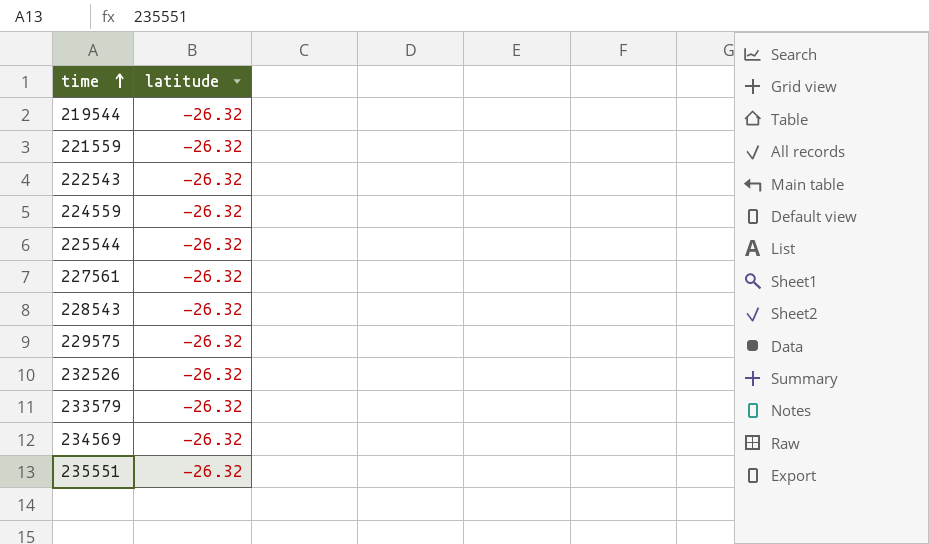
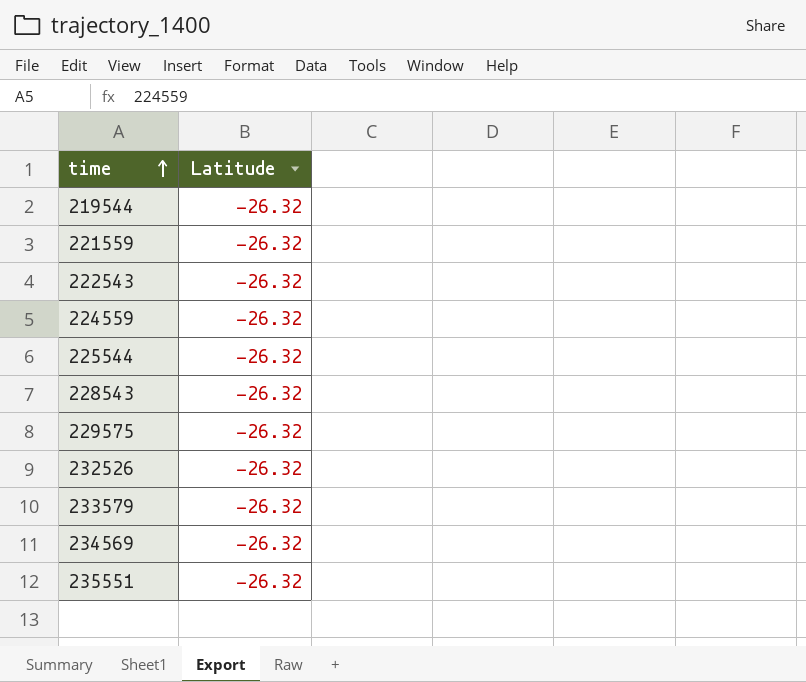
column name: latitude -> Latitude
row 227561: -26.32 -> none

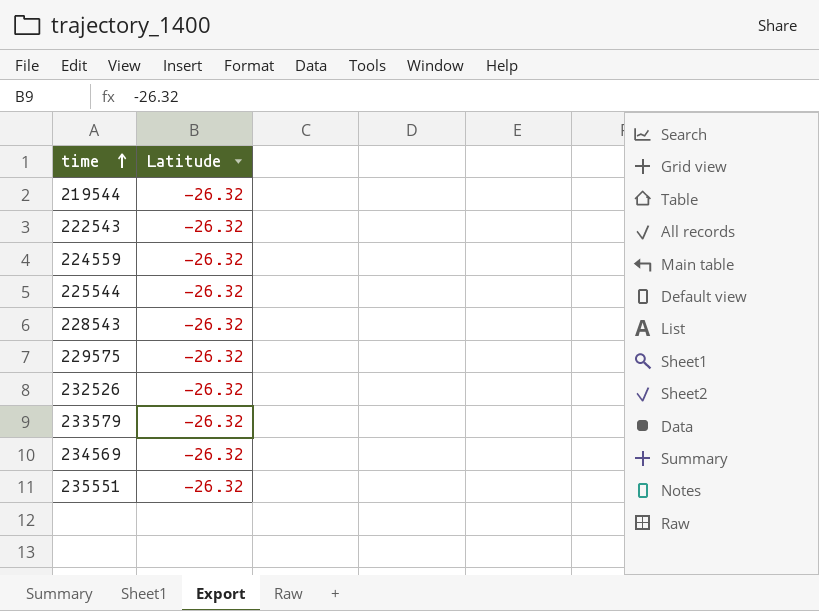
row 221559: -26.32 -> none

